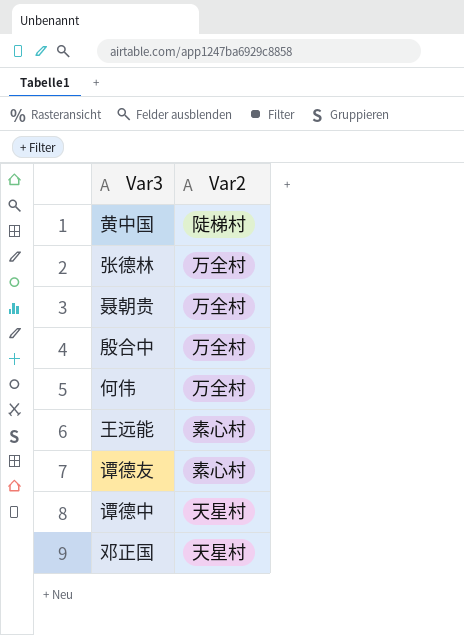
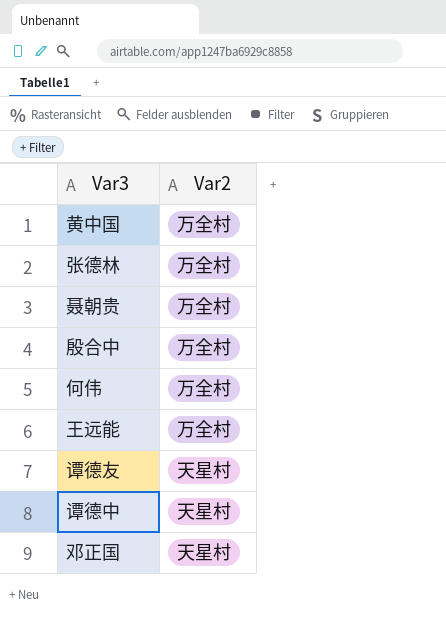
黄中国 | Var2: 陡梯村 -> 万全村
王远能 | Var2: 素心村 -> 万全村
谭德友 | Var2: 素心村 -> 天星村

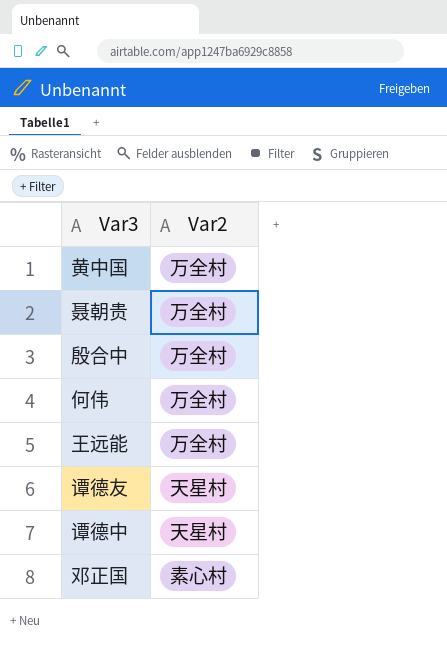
row 张德林: 万全村 -> none
邓正国 | Var2: 天星村 -> 素心村

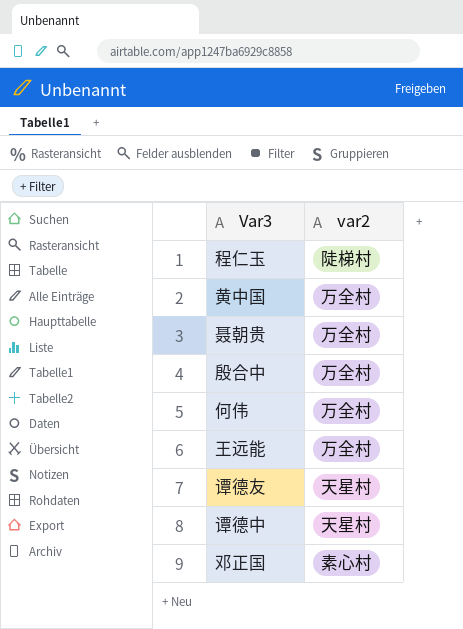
column name: Var2 -> var2
row 程仁玉: none -> 陡梯村

